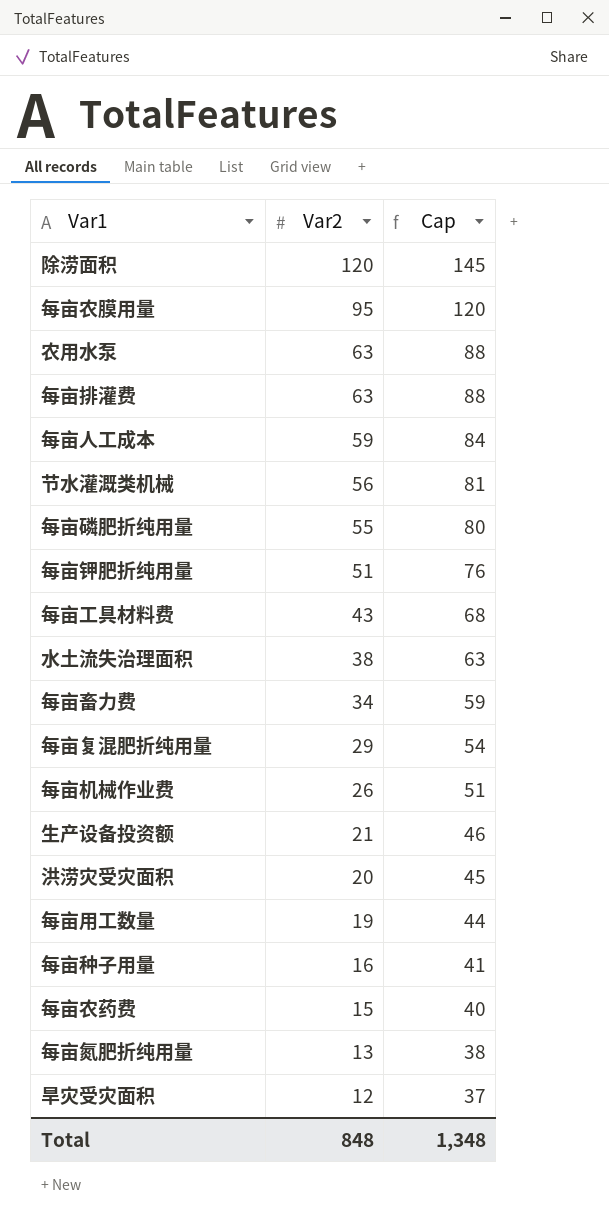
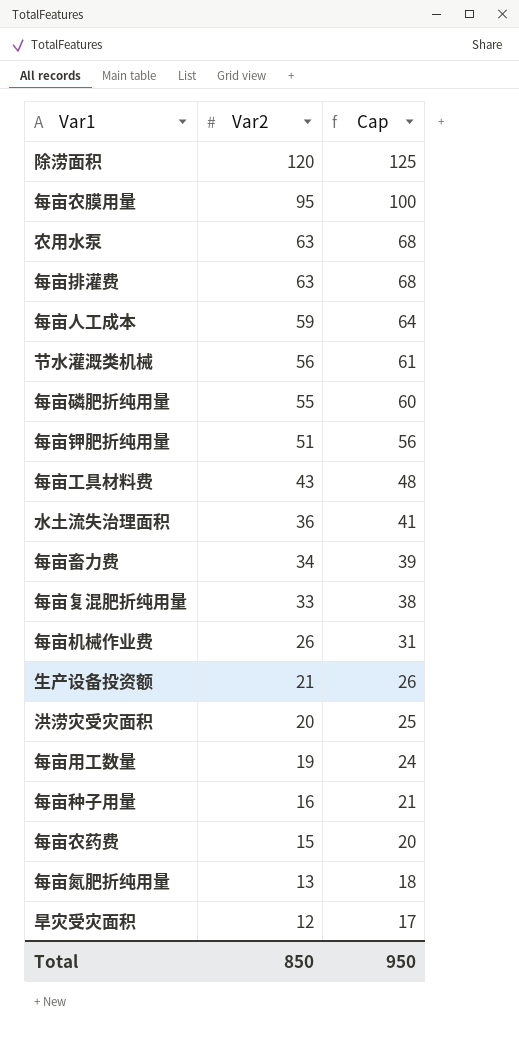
column Cap | formula: [Var2] + 25 -> [Var2] + 5
水土流失治理面积 | Var2: 38 -> 36
每亩复混肥折纯用量 | Var2: 29 -> 33
Total | Var2: 848 -> 850
Total | Cap: 1,348 -> 950

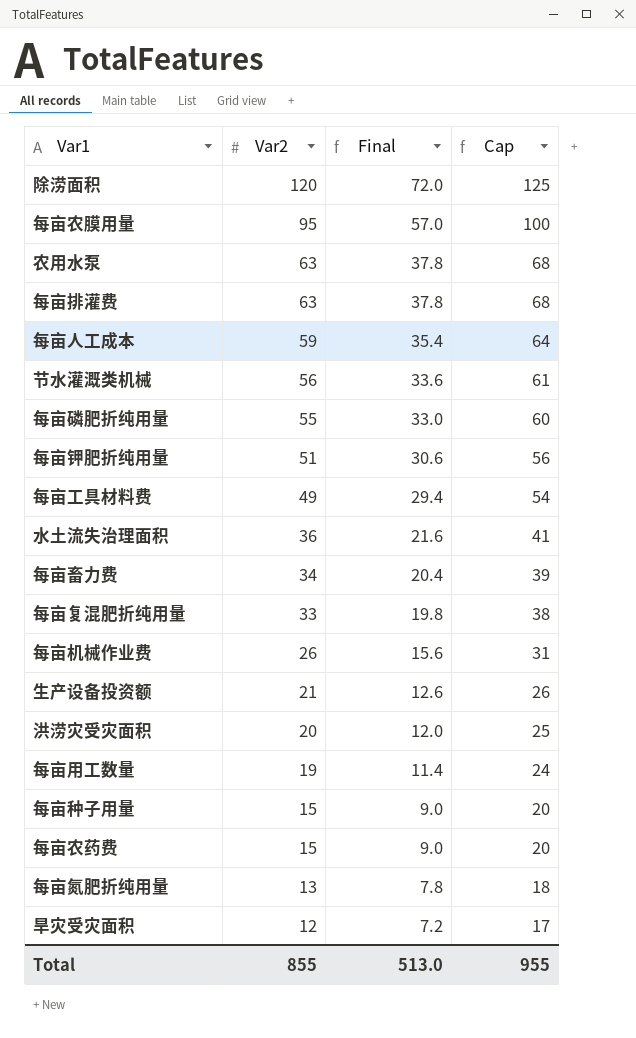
column Final | formula: none -> [Var2] * 0.6
每亩工具材料费 | Var2: 43 -> 49
每亩工具材料费 | Cap: 48 -> 54
每亩种子用量 | Var2: 16 -> 15
每亩种子用量 | Cap: 21 -> 20
Total | Var2: 850 -> 855
Total | Cap: 950 -> 955

